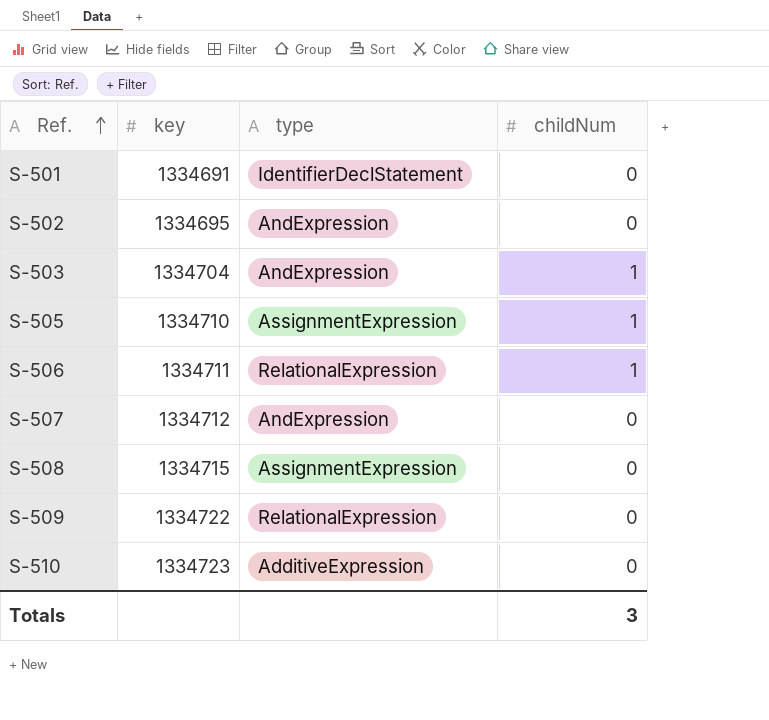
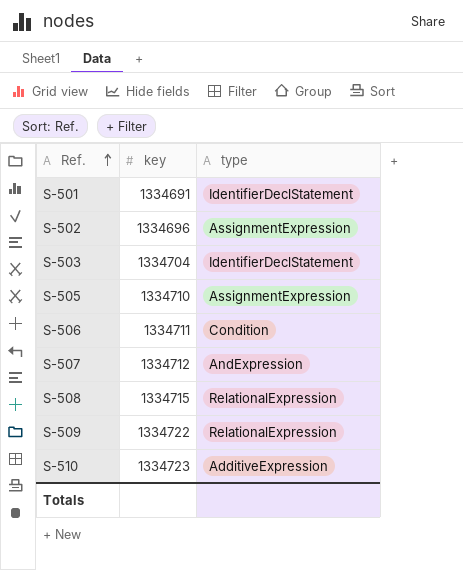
column childNum | position: 4 -> none
S-502 | key: 1334695 -> 1334696
S-502 | type: AndExpression -> AssignmentExpression
S-503 | type: AndExpression -> IdentifierDeclStatement
S-506 | type: RelationalExpression -> Condition
S-508 | type: AssignmentExpression -> RelationalExpression

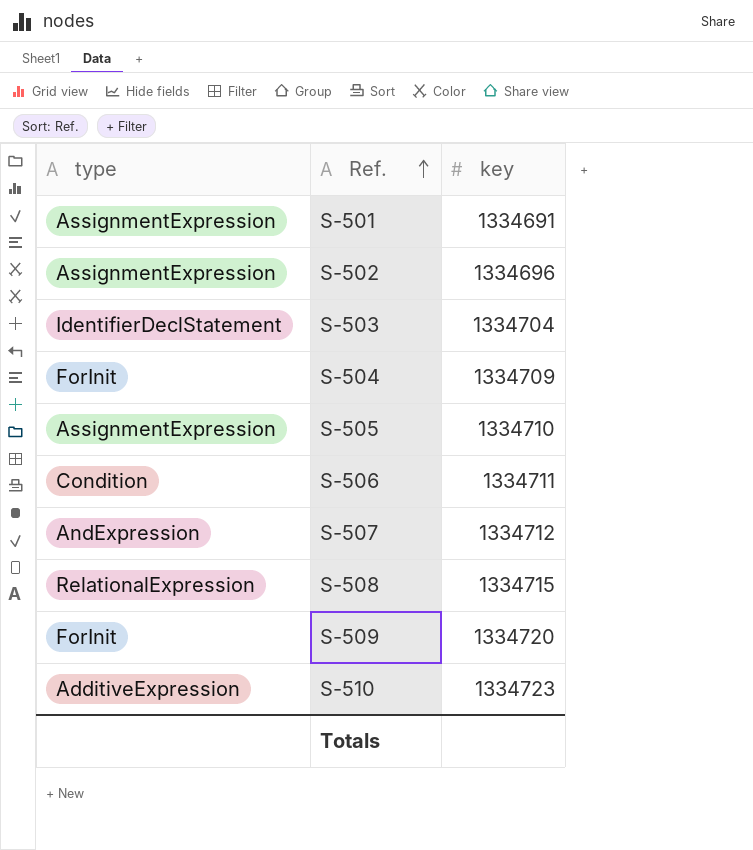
column type | position: 3 -> 1
S-501 | type: IdentifierDeclStatement -> AssignmentExpression
row S-504: none -> ForInit | 1334709
S-509 | type: RelationalExpression -> ForInit
S-509 | key: 1334722 -> 1334720

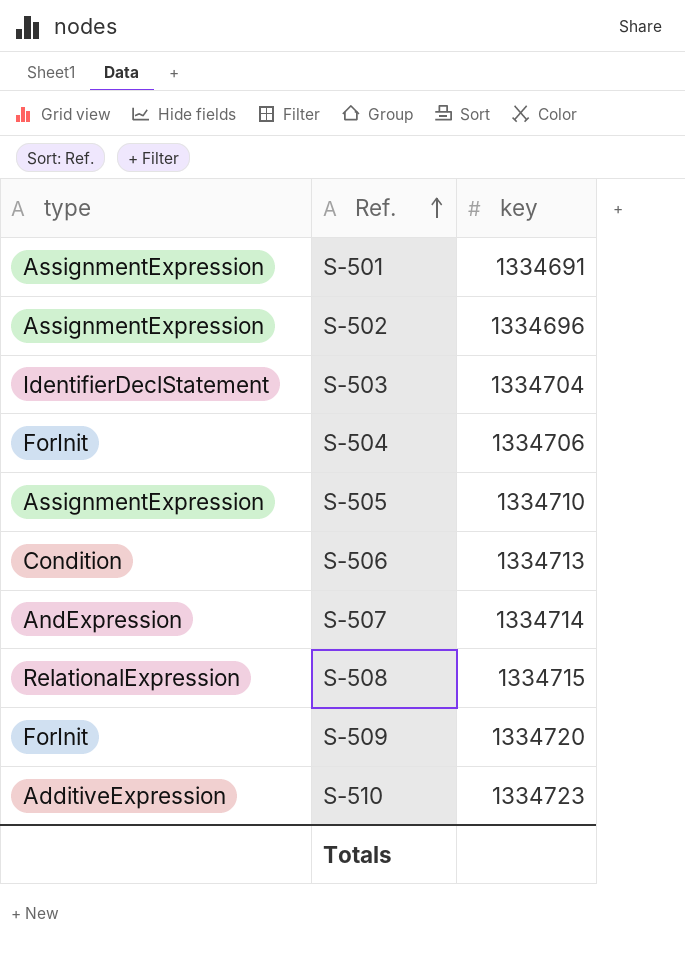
S-504 | key: 1334709 -> 1334706
S-506 | key: 1334711 -> 1334713
S-507 | key: 1334712 -> 1334714

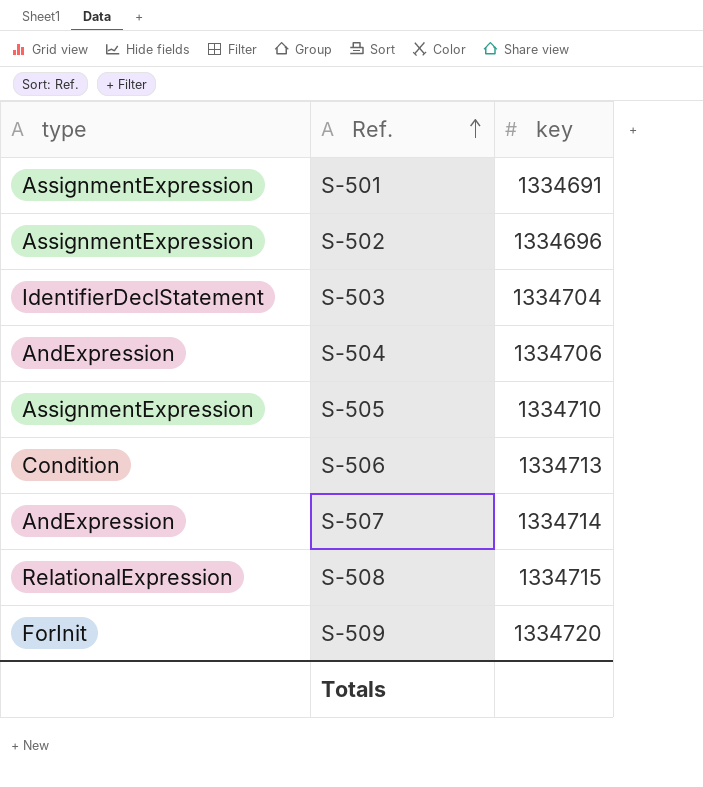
row S-510: AdditiveExpression | 1334723 -> none
S-504 | type: ForInit -> AndExpression

